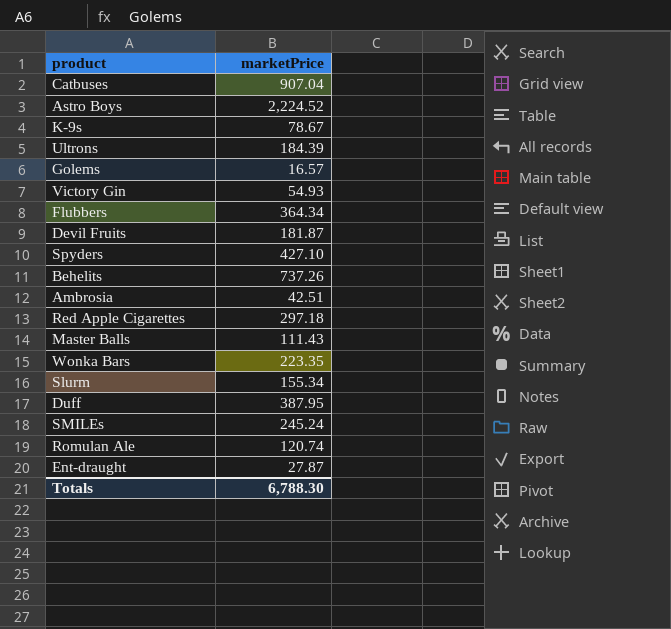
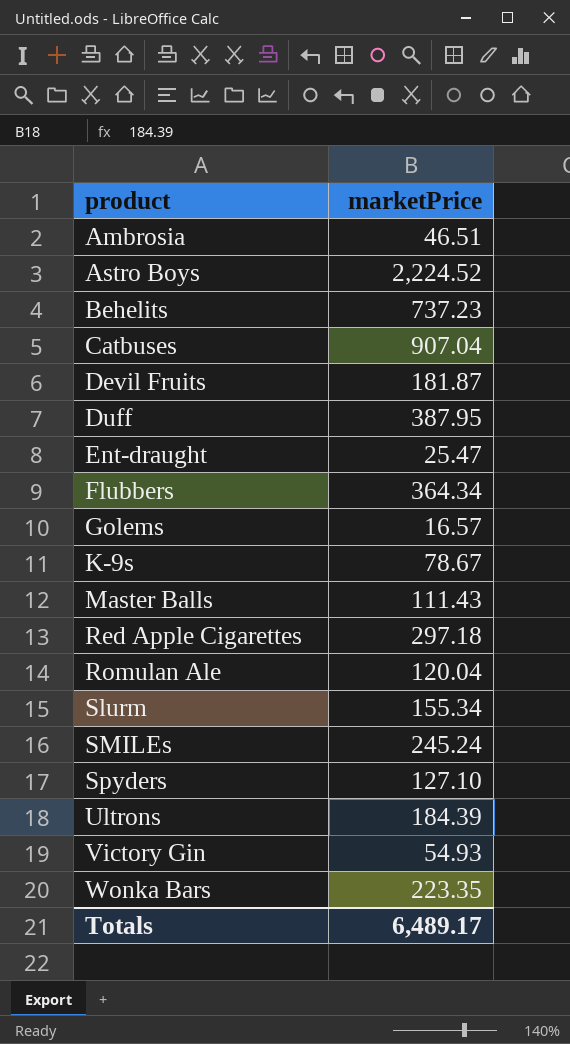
row order: none -> product ascending
Ambrosia | marketPrice: 42.51 -> 46.51
Behelits | marketPrice: 737.26 -> 737.23
Ent-draught | marketPrice: 27.87 -> 25.47
Romulan Ale | marketPrice: 120.74 -> 120.04
Spyders | marketPrice: 427.10 -> 127.10
Totals | marketPrice: 6,788.30 -> 6,489.17

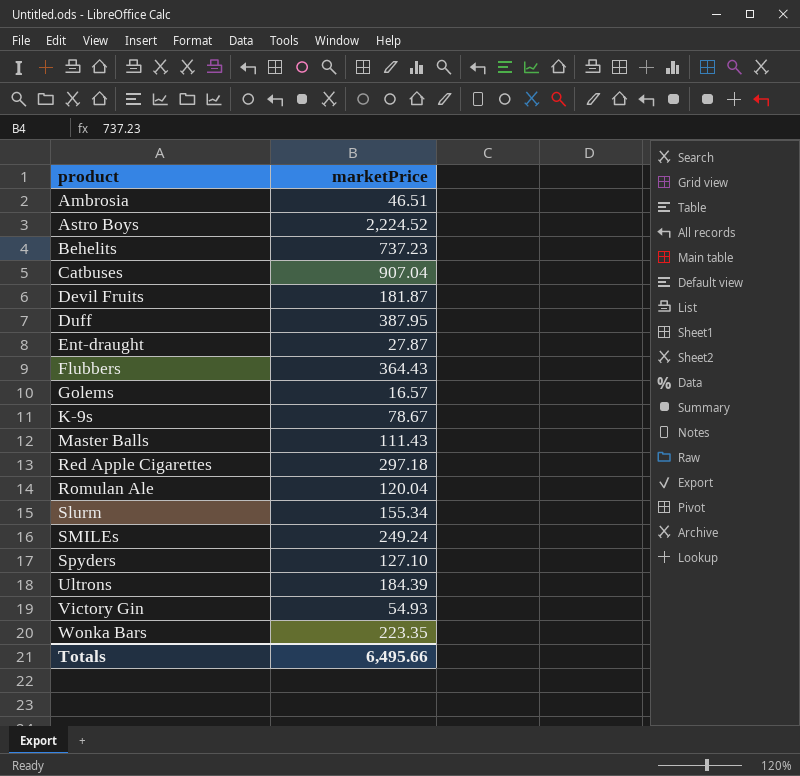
Ent-draught | marketPrice: 25.47 -> 27.87
Flubbers | marketPrice: 364.34 -> 364.43
SMILEs | marketPrice: 245.24 -> 249.24
Totals | marketPrice: 6,489.17 -> 6,495.66

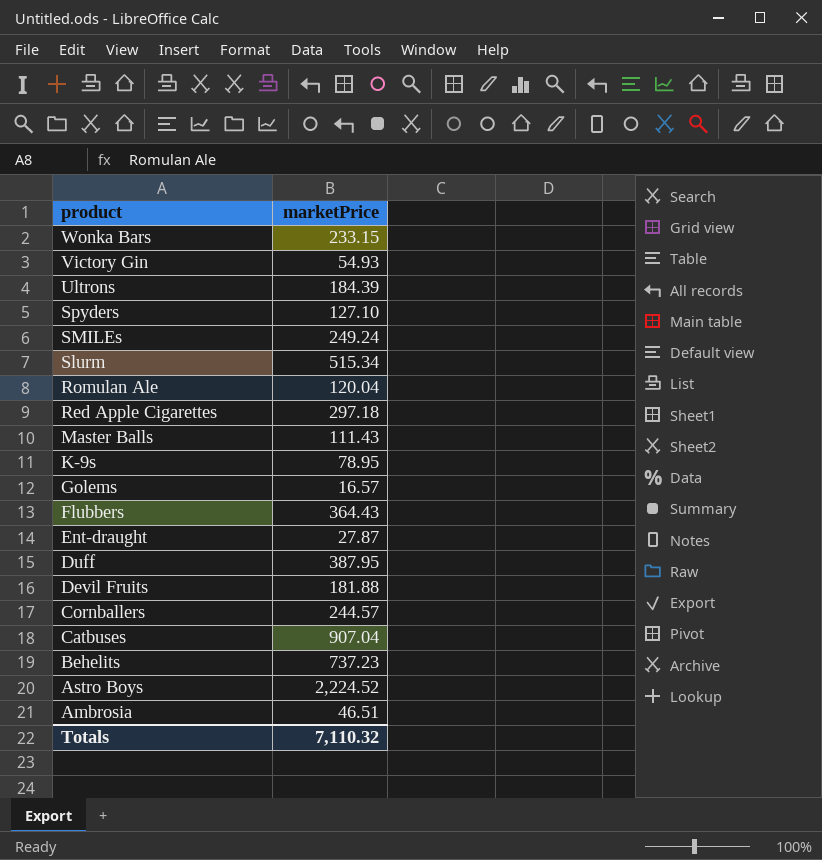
row order: product ascending -> product descending
Wonka Bars | marketPrice: 223.35 -> 233.15
Slurm | marketPrice: 155.34 -> 515.34
K-9s | marketPrice: 78.67 -> 78.95
Devil Fruits | marketPrice: 181.87 -> 181.88
row Cornballers: none -> 244.57
Totals | marketPrice: 6,495.66 -> 7,110.32

